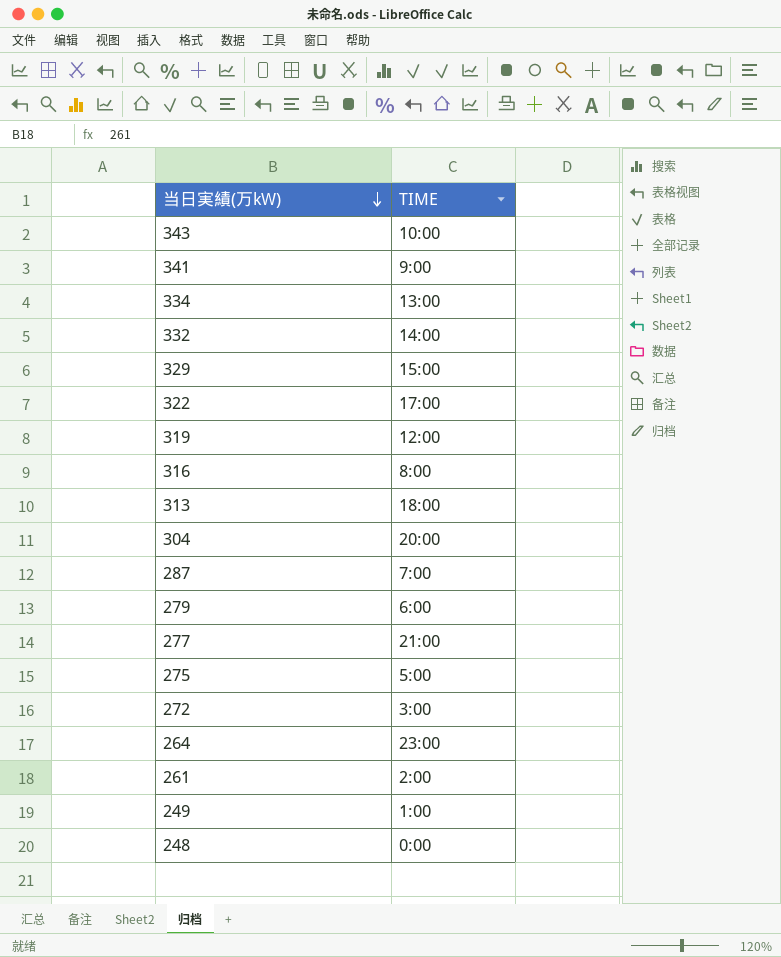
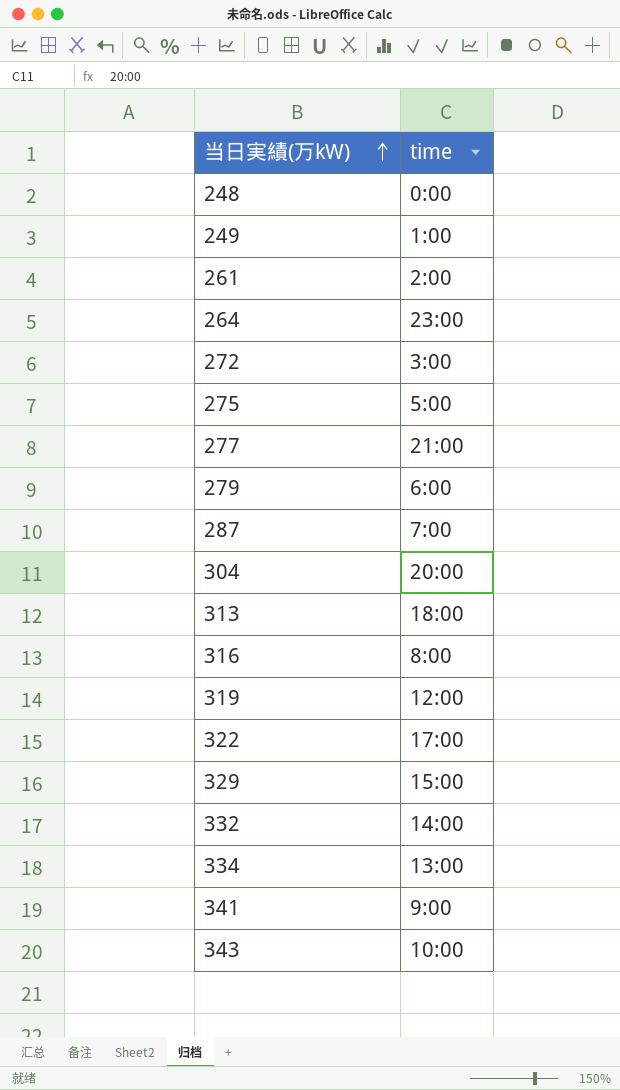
row order: 当日実績(万kW) descending -> 当日実績(万kW) ascending
column name: TIME -> time

